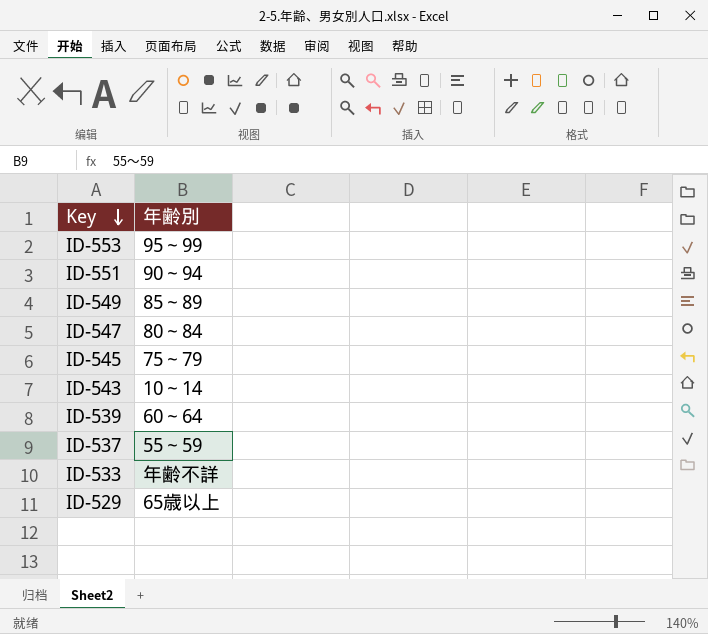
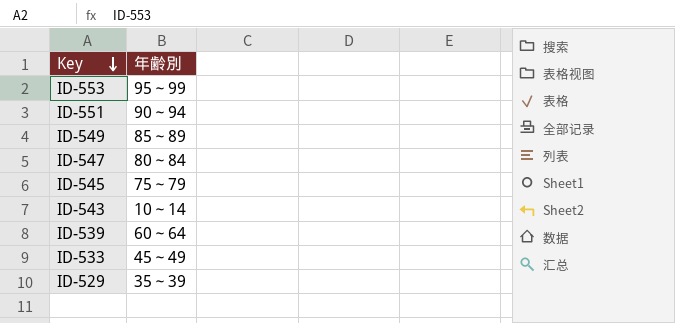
row ID-537: 55～59 -> none
ID-533 | 年齢別: 年齢不詳 -> 45～49
ID-529 | 年齢別: 65歳以上 -> 35～39

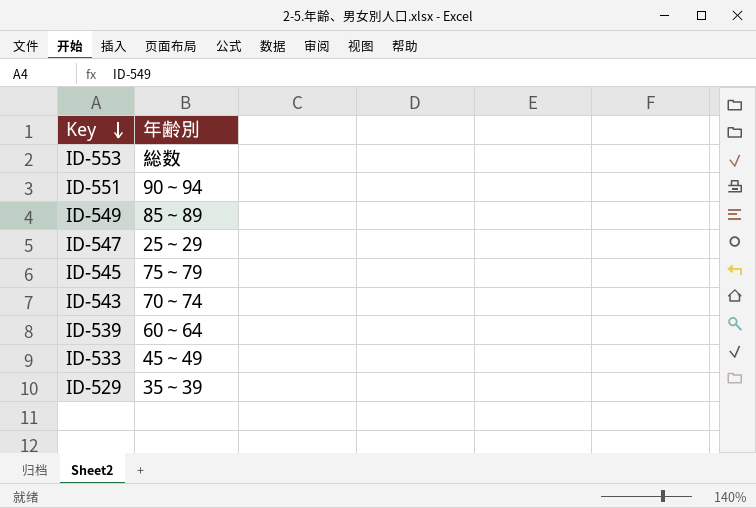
ID-553 | 年齢別: 95～99 -> 総数
ID-547 | 年齢別: 80～84 -> 25～29
ID-543 | 年齢別: 10～14 -> 70～74

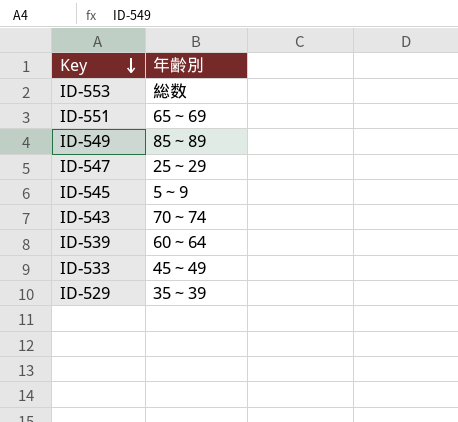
ID-551 | 年齢別: 90～94 -> 65～69
ID-545 | 年齢別: 75～79 -> 5～9

